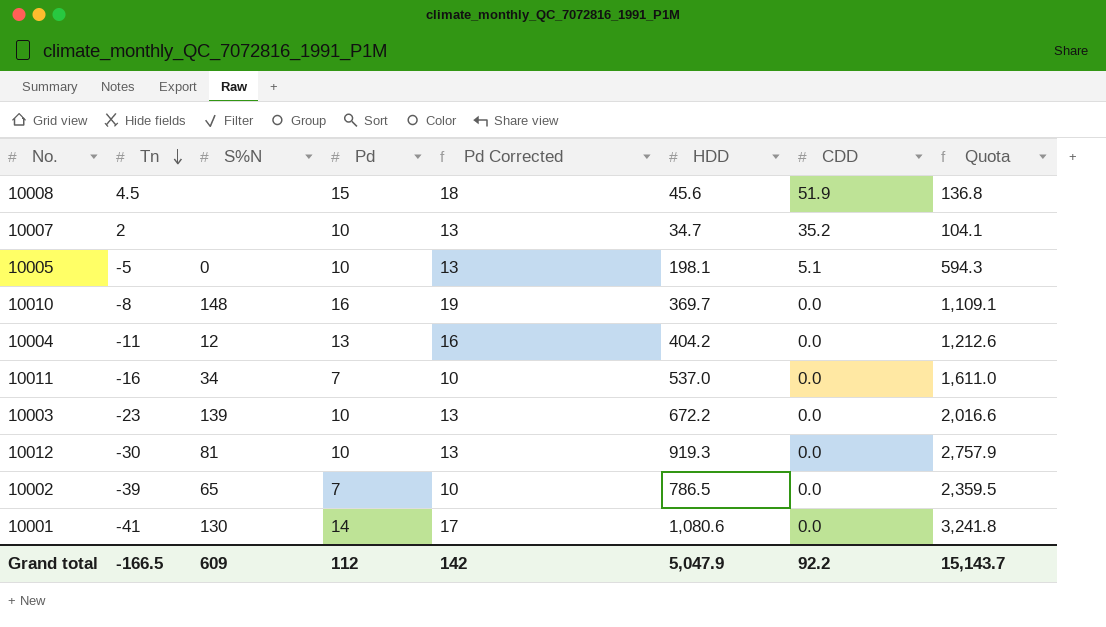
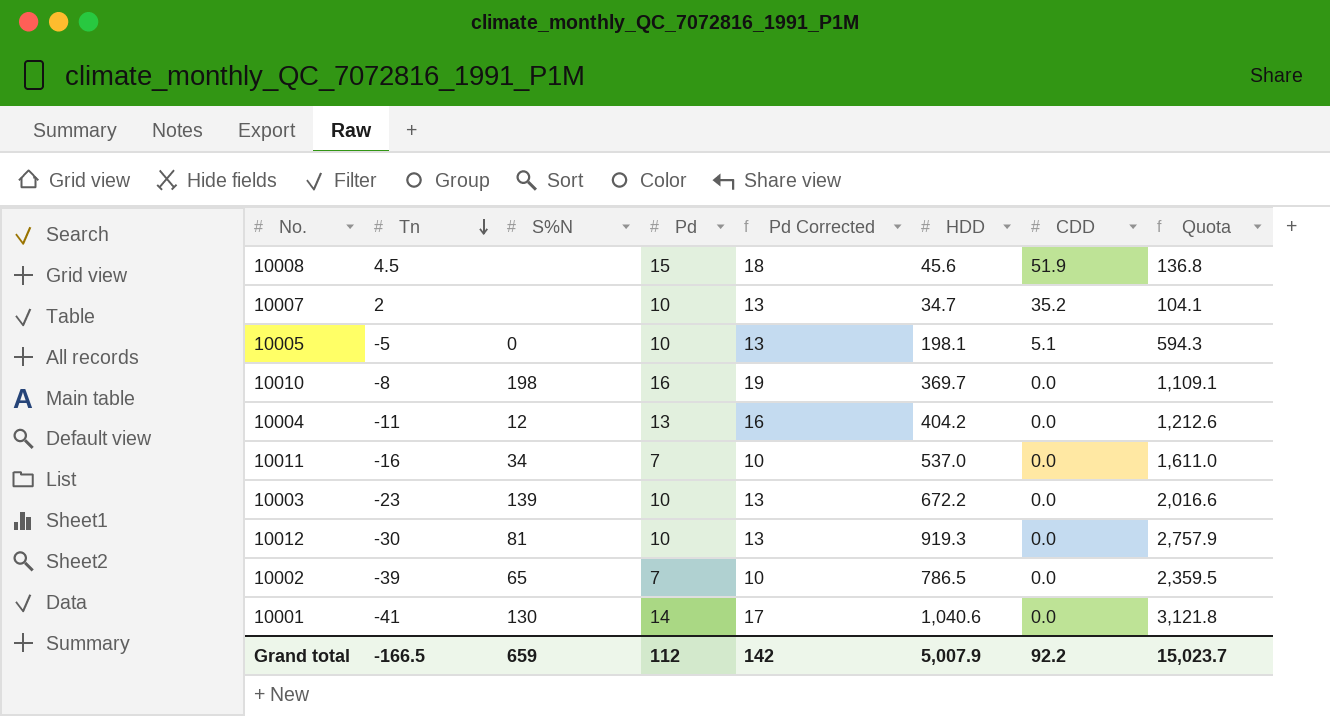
10010 | S%N: 148 -> 198
10001 | HDD: 1,080.6 -> 1,040.6
10001 | Quota: 3,241.8 -> 3,121.8
Grand total | S%N: 609 -> 659
Grand total | HDD: 5,047.9 -> 5,007.9
Grand total | Quota: 15,143.7 -> 15,023.7

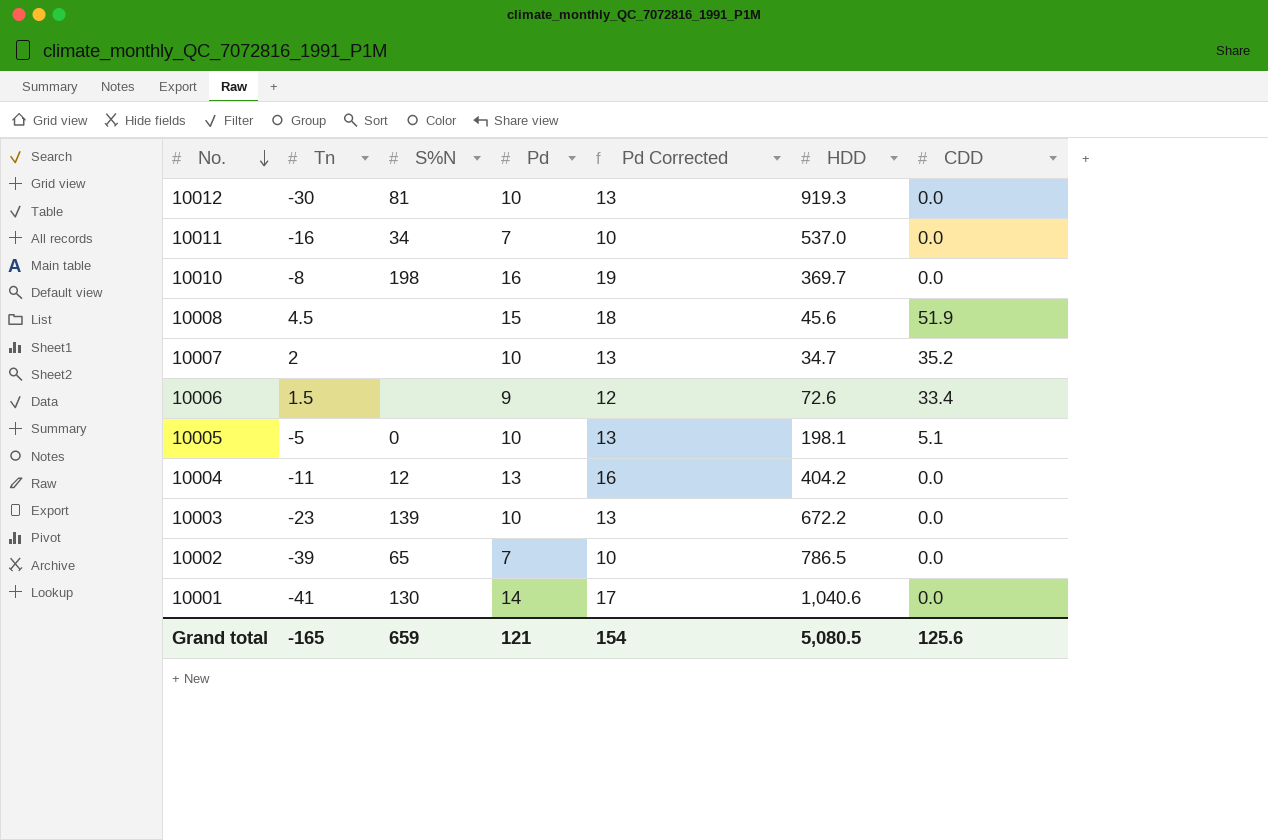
row order: Tn descending -> No. descending
column Quota | formula: [HDD] * 3 -> none
row 10006: none -> 1.5 | none | 9 | 12 | 72.6 | 33.4
Grand total | Tn: -166.5 -> -165
Grand total | Pd: 112 -> 121
Grand total | Pd Corrected: 142 -> 154
Grand total | HDD: 5,007.9 -> 5,080.5
Grand total | CDD: 92.2 -> 125.6

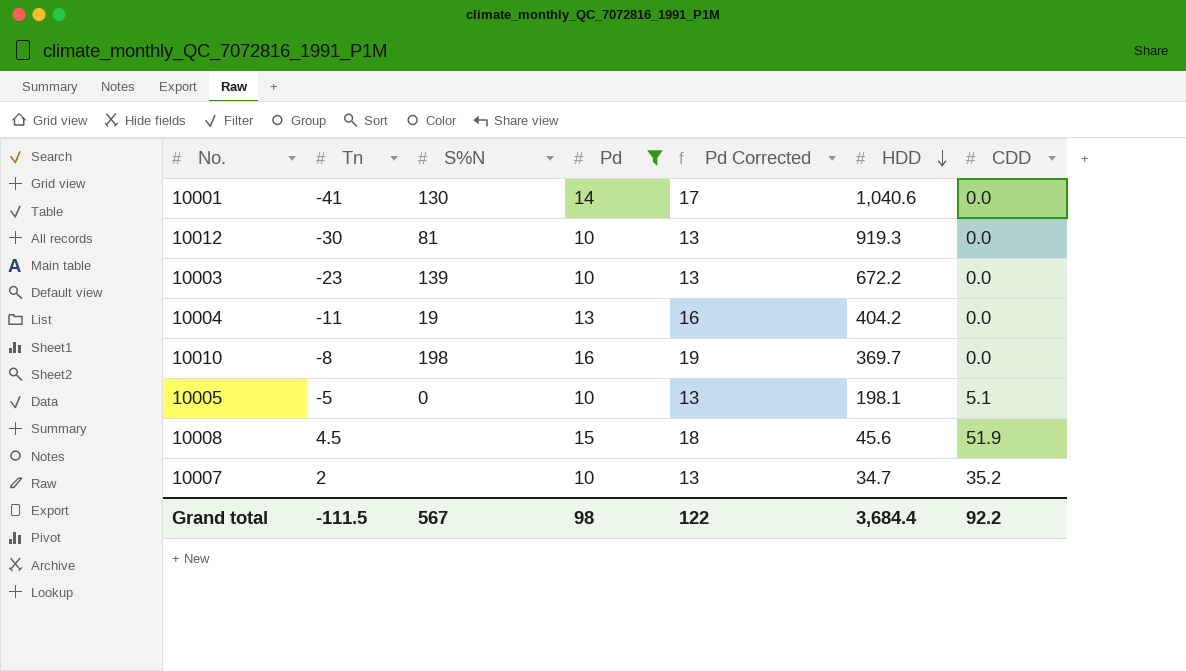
filter: none -> Pd >= 10
row order: No. descending -> HDD descending
10004 | S%N: 12 -> 19
Grand total | Tn: -165 -> -111.5
Grand total | S%N: 659 -> 567
Grand total | Pd: 121 -> 98
Grand total | Pd Corrected: 154 -> 122
Grand total | HDD: 5,080.5 -> 3,684.4
Grand total | CDD: 125.6 -> 92.2

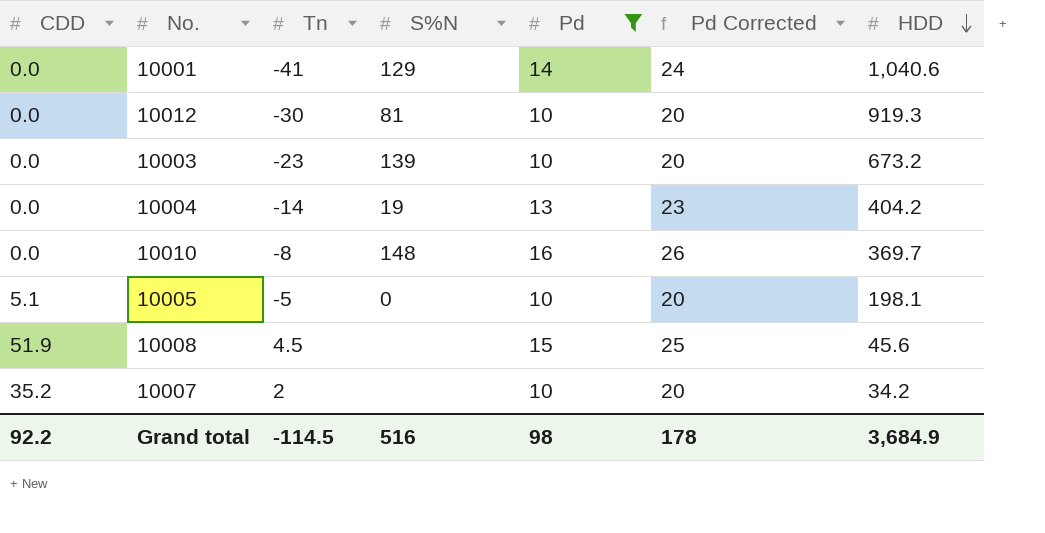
column CDD | position: 7 -> 1
column Pd Corrected | formula: [Pd] + 3 -> [Pd] + 10
10001 | S%N: 130 -> 129
10003 | HDD: 672.2 -> 673.2
10004 | Tn: -11 -> -14
10010 | S%N: 198 -> 148
10007 | HDD: 34.7 -> 34.2
Grand total | Tn: -111.5 -> -114.5
Grand total | S%N: 567 -> 516
Grand total | Pd Corrected: 122 -> 178
Grand total | HDD: 3,684.4 -> 3,684.9

